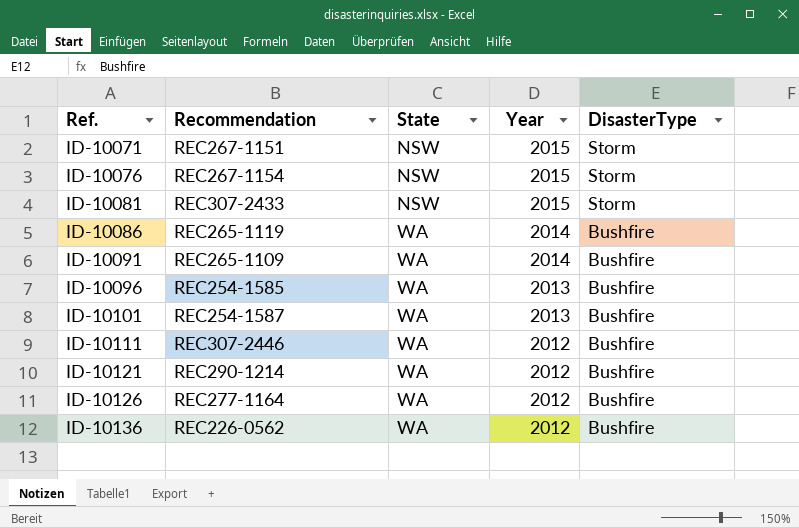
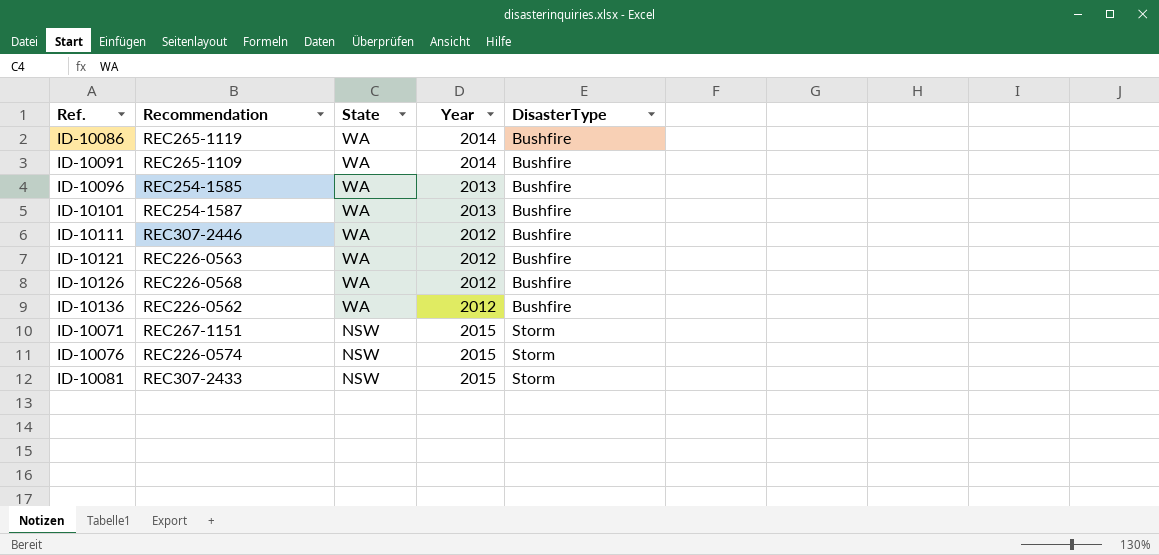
row order: Ref. ascending -> State descending
ID-10121 | Recommendation: REC290-1214 -> REC226-0563
ID-10126 | Recommendation: REC277-1164 -> REC226-0568
ID-10076 | Recommendation: REC267-1154 -> REC226-0574

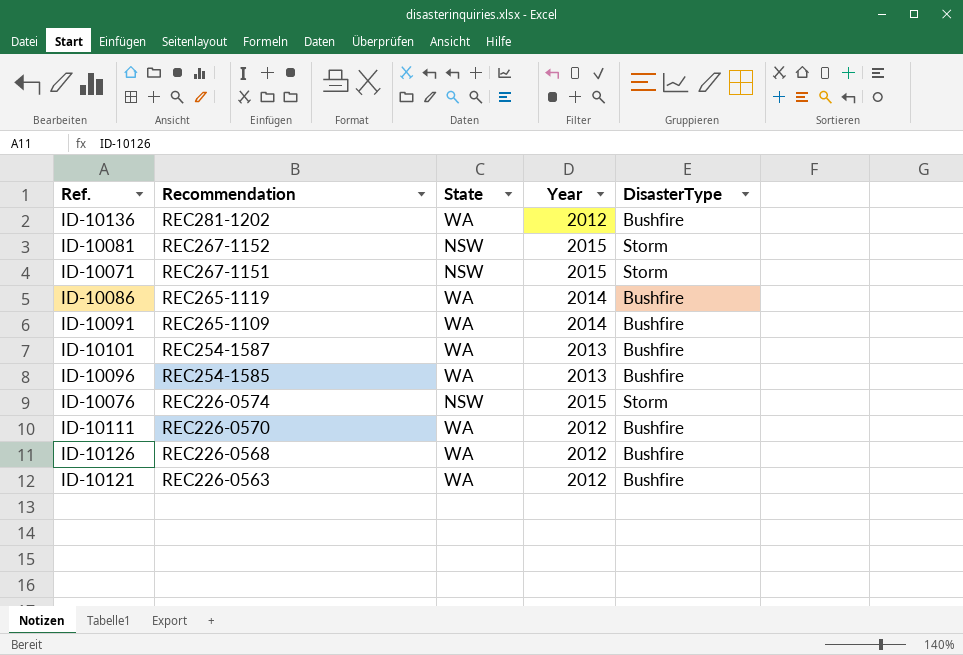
row order: State descending -> Recommendation descending
ID-10136 | Recommendation: REC226-0562 -> REC281-1202
ID-10081 | Recommendation: REC307-2433 -> REC267-1152
ID-10111 | Recommendation: REC307-2446 -> REC226-0570

